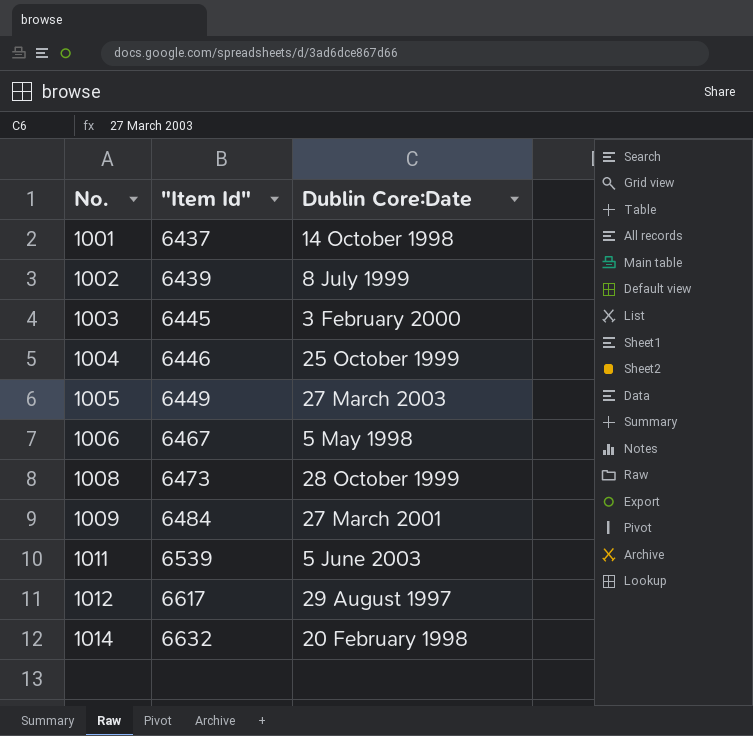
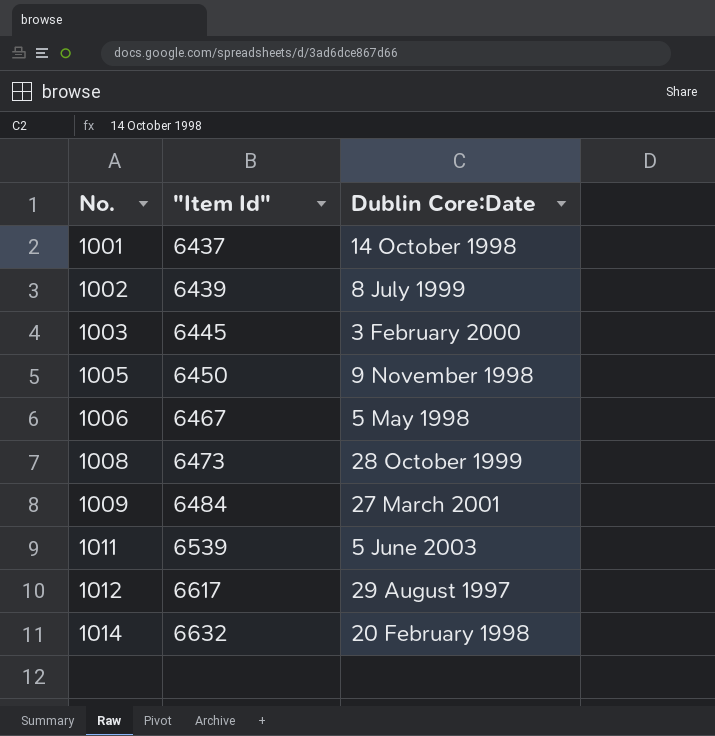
row 1004: 6446 | 25 October 1999 -> none
1005 | "Item Id": 6449 -> 6450
1005 | Dublin Core:Date: 27 March 2003 -> 9 November 1998

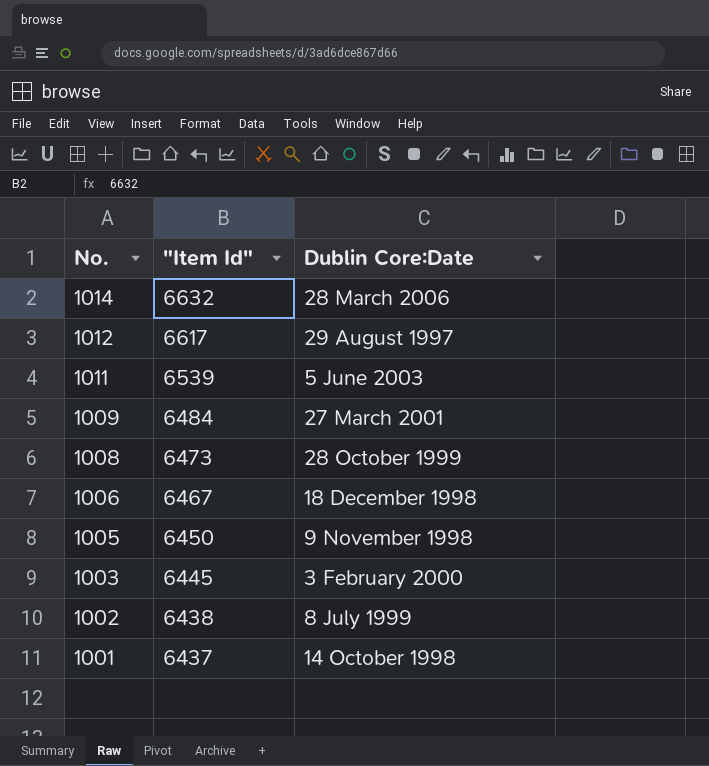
row order: No. ascending -> No. descending
1014 | Dublin Core:Date: 20 February 1998 -> 28 March 2006
1006 | Dublin Core:Date: 5 May 1998 -> 18 December 1998
1002 | "Item Id": 6439 -> 6438

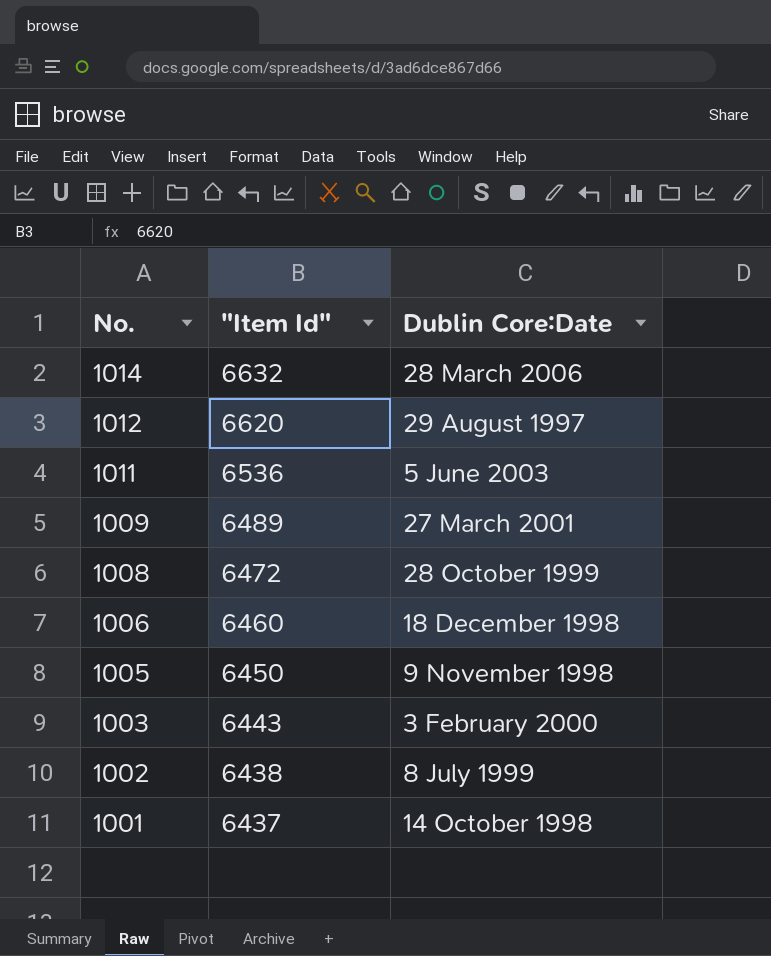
1012 | "Item Id": 6617 -> 6620
1011 | "Item Id": 6539 -> 6536
1009 | "Item Id": 6484 -> 6489
1008 | "Item Id": 6473 -> 6472
1006 | "Item Id": 6467 -> 6460
1003 | "Item Id": 6445 -> 6443

